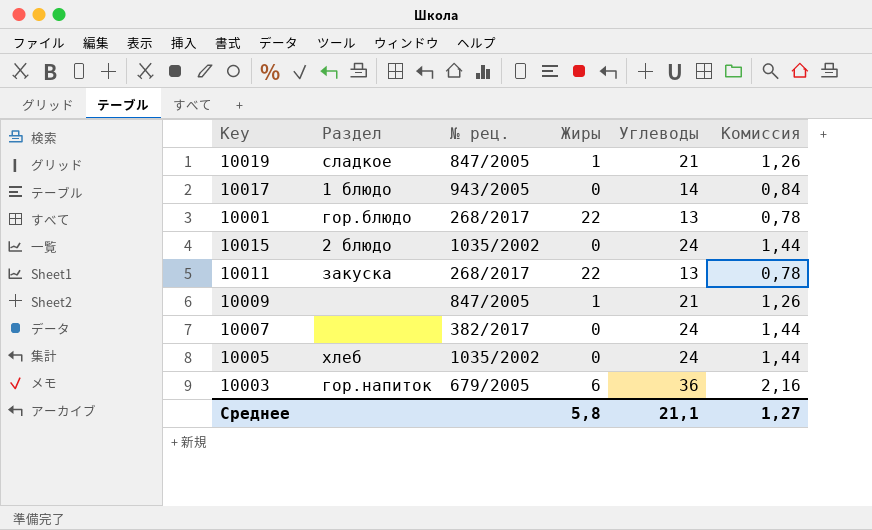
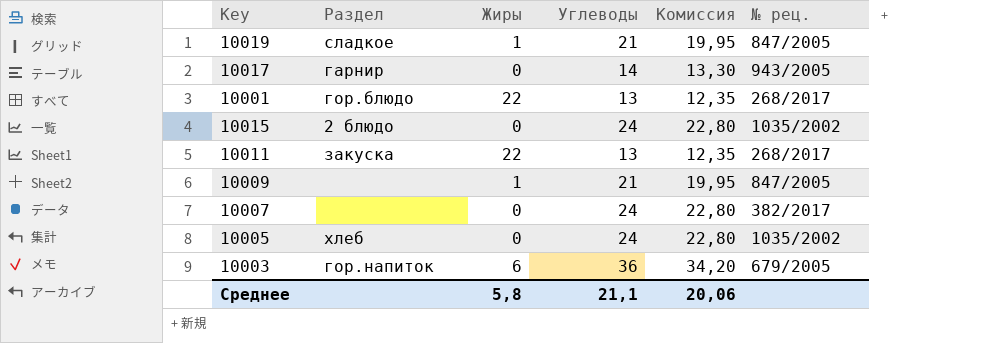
column Комиссия | formula: [Углеводы] * 0,06 -> [Углеводы] * 0,95
column № рец. | position: 3 -> 6
10017 | Раздел: 1 блюдо -> гарнир
Среднее | Комиссия: 1,27 -> 20,06

